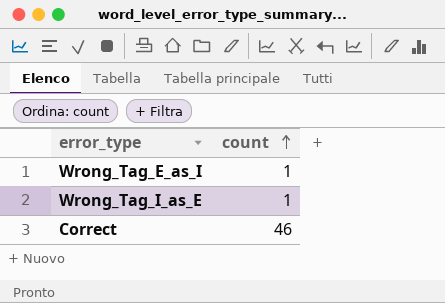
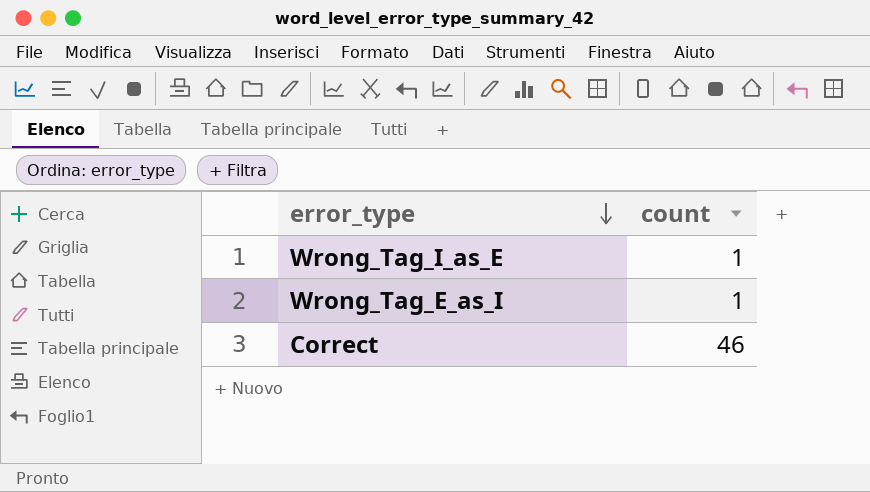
row order: count ascending -> error_type descending

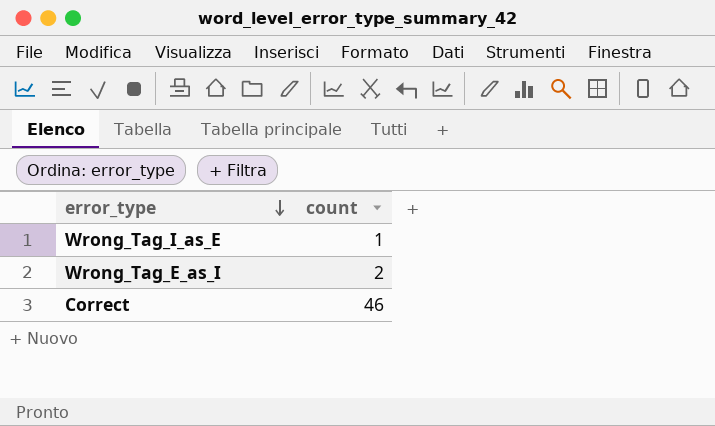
Wrong_Tag_E_as_I | count: 1 -> 2

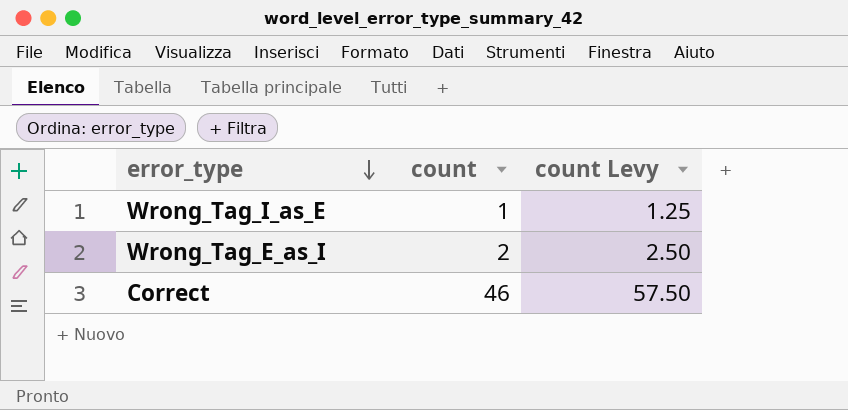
column count Levy | formula: none -> [count] * 1.25

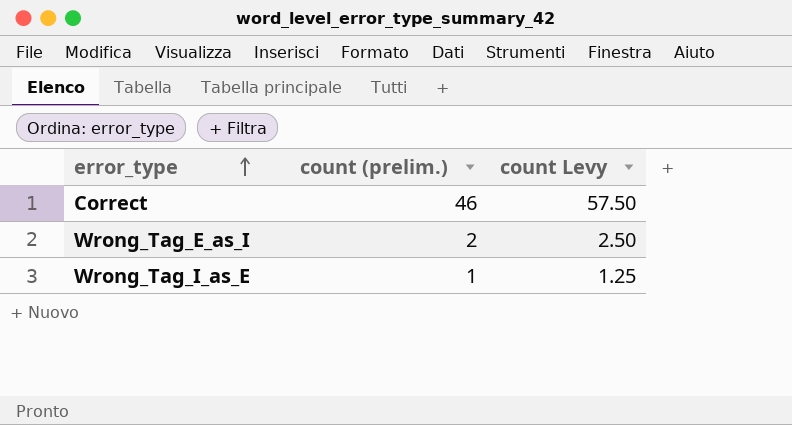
row order: error_type descending -> error_type ascending
column name: count -> count (prelim.)

